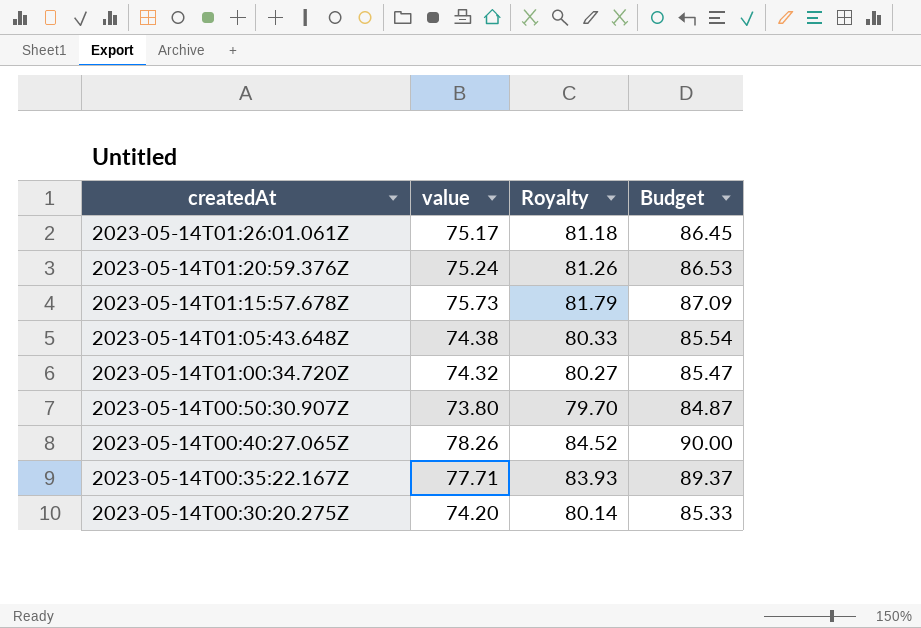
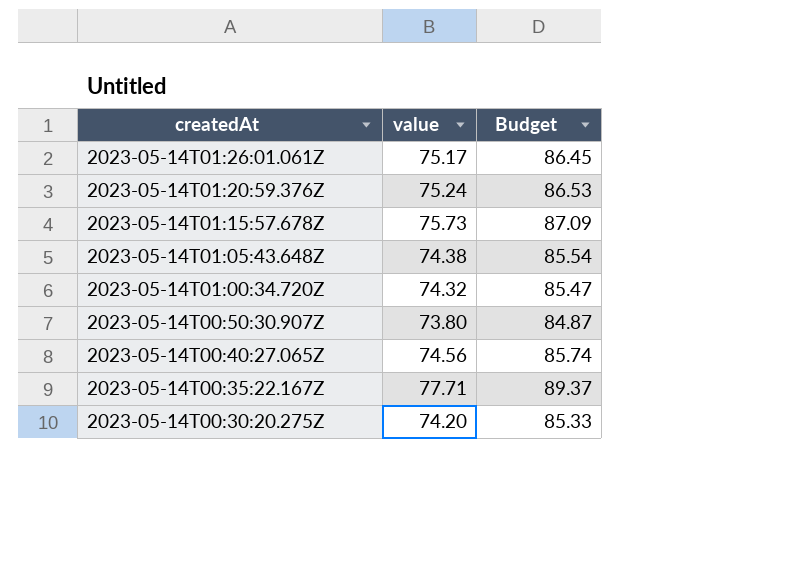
column Royalty | formula: [value] * 1.08 -> none
2023-05-14T00:40:27.065Z | value: 78.26 -> 74.56
2023-05-14T00:40:27.065Z | Budget: 90.00 -> 85.74

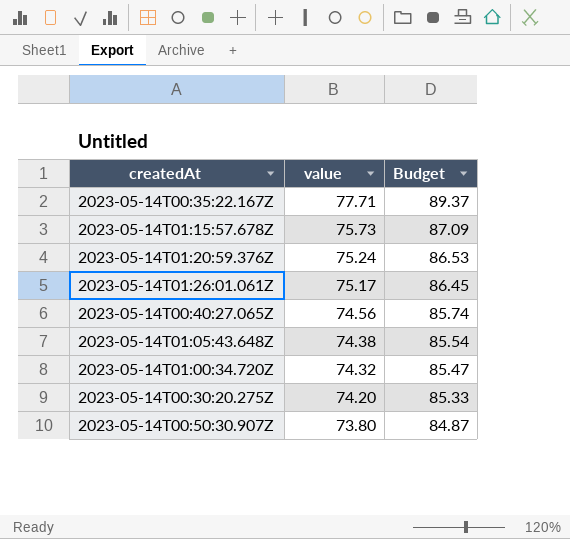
row order: createdAt descending -> value descending

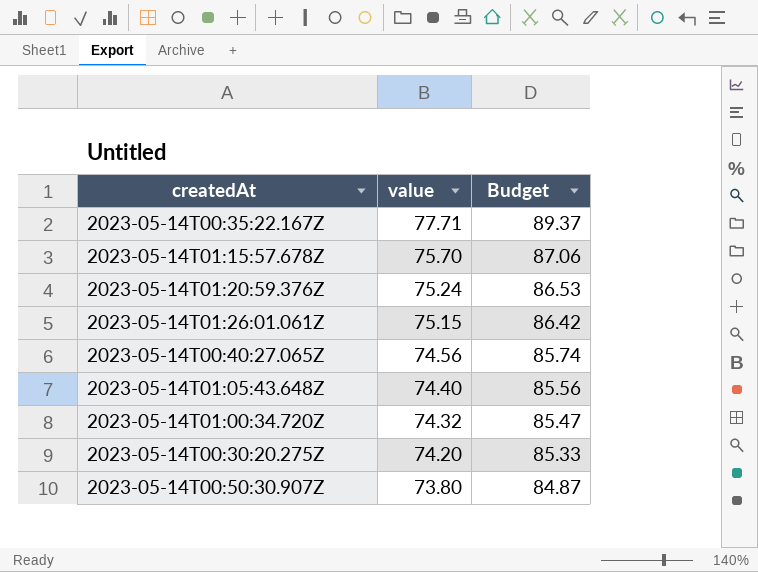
2023-05-14T01:15:57.678Z | value: 75.73 -> 75.70
2023-05-14T01:15:57.678Z | Budget: 87.09 -> 87.06
2023-05-14T01:26:01.061Z | value: 75.17 -> 75.15
2023-05-14T01:26:01.061Z | Budget: 86.45 -> 86.42
2023-05-14T01:05:43.648Z | value: 74.38 -> 74.40
2023-05-14T01:05:43.648Z | Budget: 85.54 -> 85.56

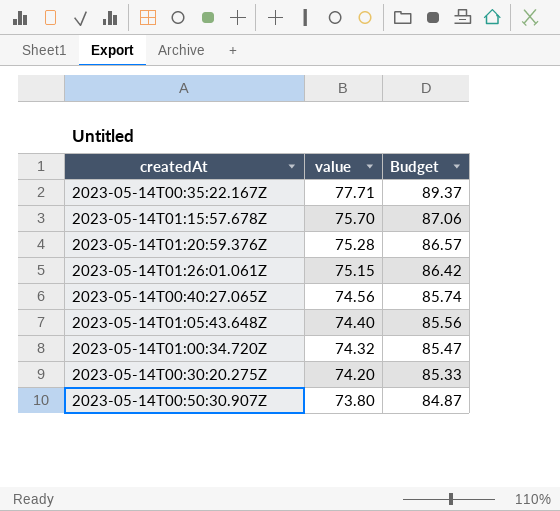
2023-05-14T01:20:59.376Z | value: 75.24 -> 75.28
2023-05-14T01:20:59.376Z | Budget: 86.53 -> 86.57

